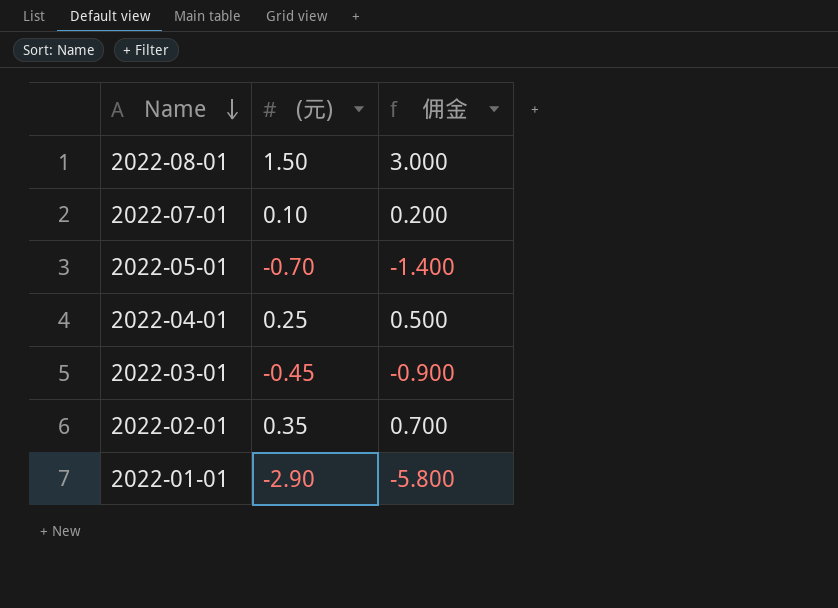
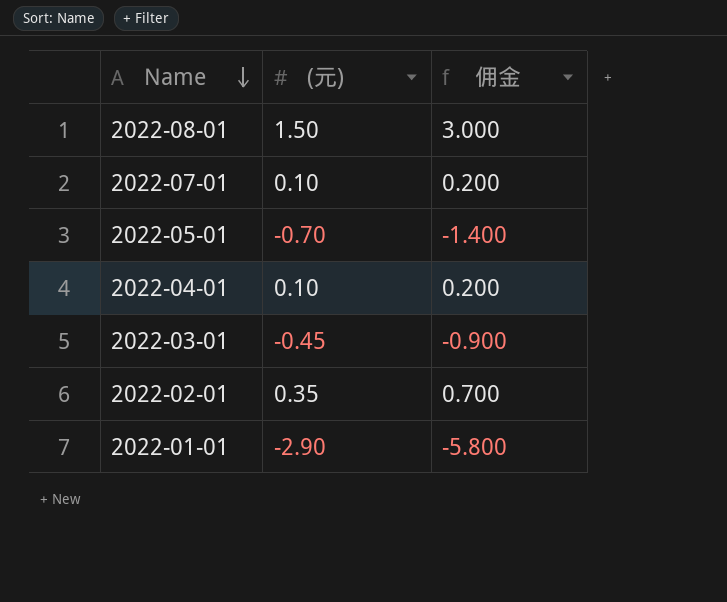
2022-04-01 | (元): 0.25 -> 0.10
2022-04-01 | 佣金: 0.500 -> 0.200

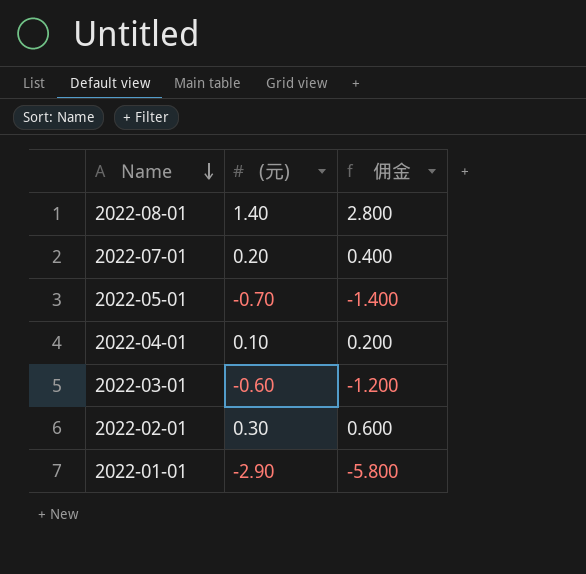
2022-08-01 | (元): 1.50 -> 1.40
2022-08-01 | 佣金: 3.000 -> 2.800
2022-07-01 | (元): 0.10 -> 0.20
2022-07-01 | 佣金: 0.200 -> 0.400
2022-03-01 | (元): -0.45 -> -0.60
2022-03-01 | 佣金: -0.900 -> -1.200
2022-02-01 | (元): 0.35 -> 0.30
2022-02-01 | 佣金: 0.700 -> 0.600

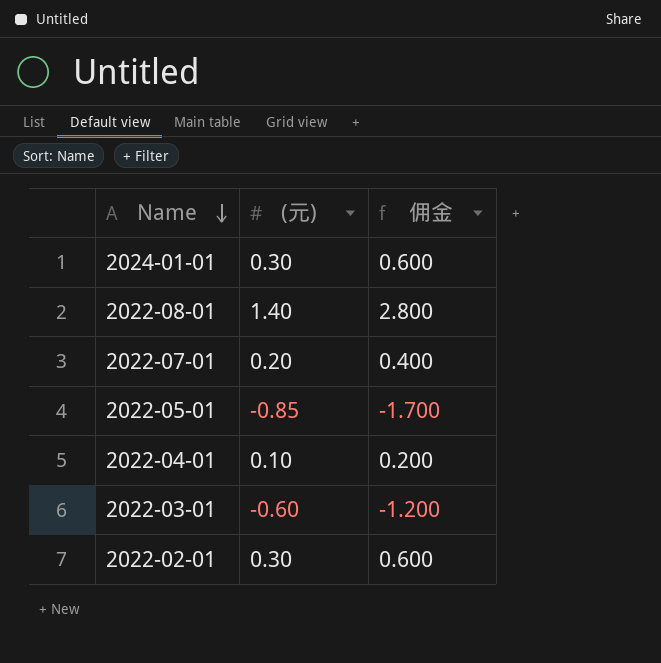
row 2022-01-01: -2.90 | -5.800 -> none
row 2024-01-01: none -> 0.30 | 0.600
2022-05-01 | (元): -0.70 -> -0.85
2022-05-01 | 佣金: -1.400 -> -1.700

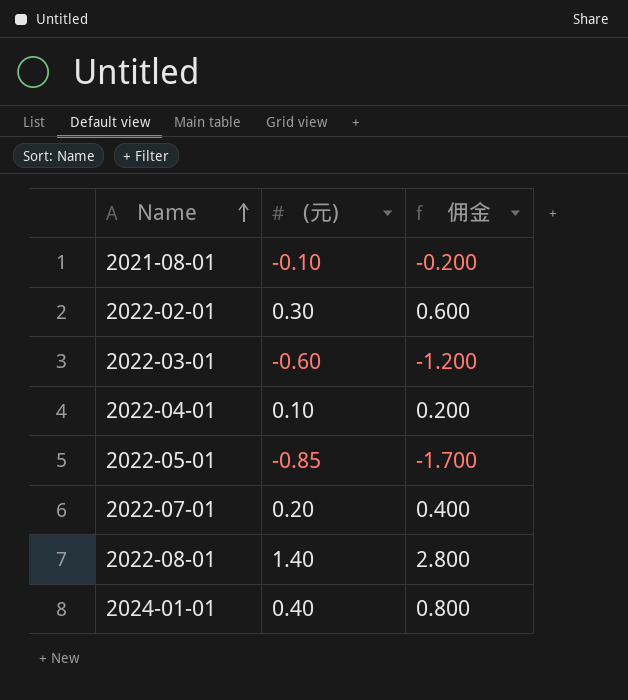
row order: Name descending -> Name ascending
row 2021-08-01: none -> -0.10 | -0.200
2024-01-01 | (元): 0.30 -> 0.40
2024-01-01 | 佣金: 0.600 -> 0.800

